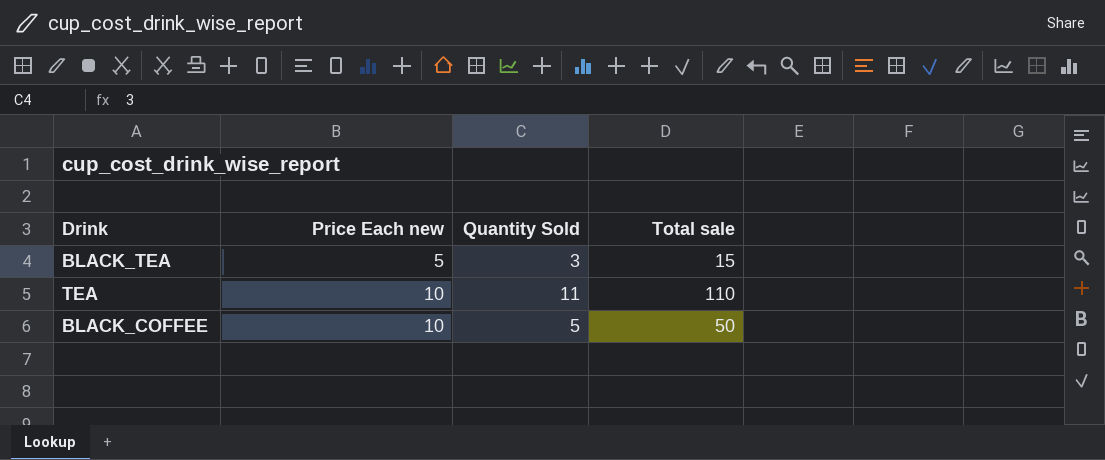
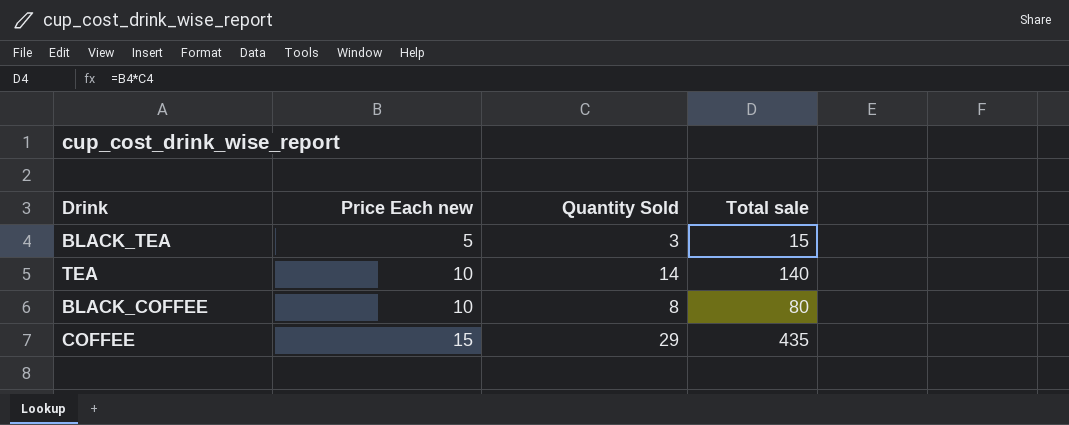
TEA | Quantity Sold: 11 -> 14
TEA | Total sale: 110 -> 140
BLACK_COFFEE | Quantity Sold: 5 -> 8
BLACK_COFFEE | Total sale: 50 -> 80
row COFFEE: none -> 15 | 29 | 435

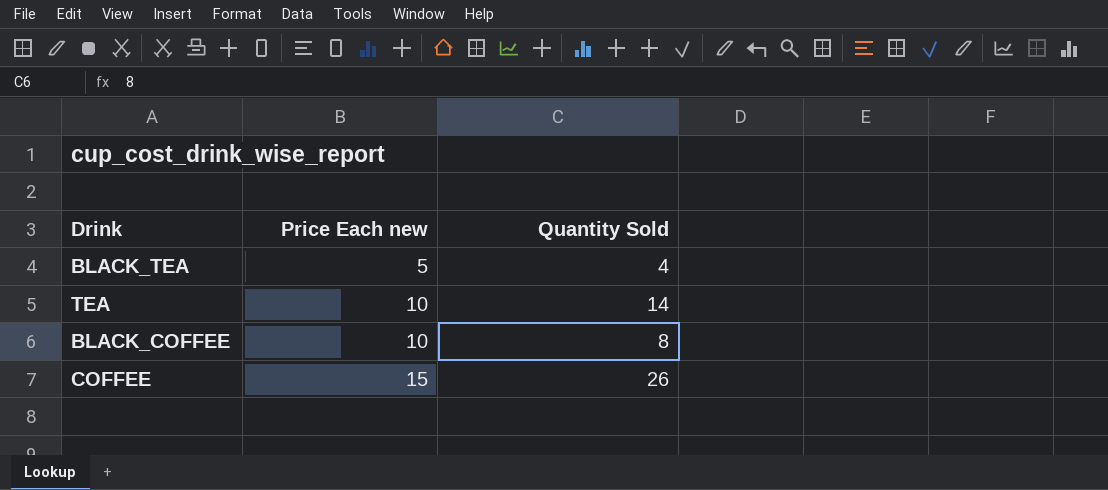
column Total sale | formula: [Price Each new] * [Quantity Sold] -> none
BLACK_TEA | Quantity Sold: 3 -> 4
COFFEE | Quantity Sold: 29 -> 26

